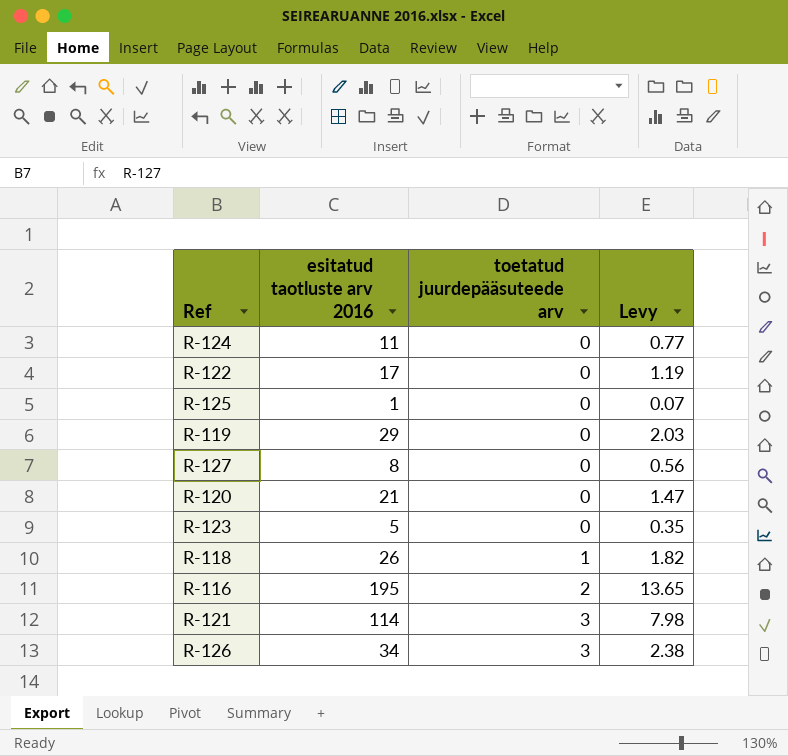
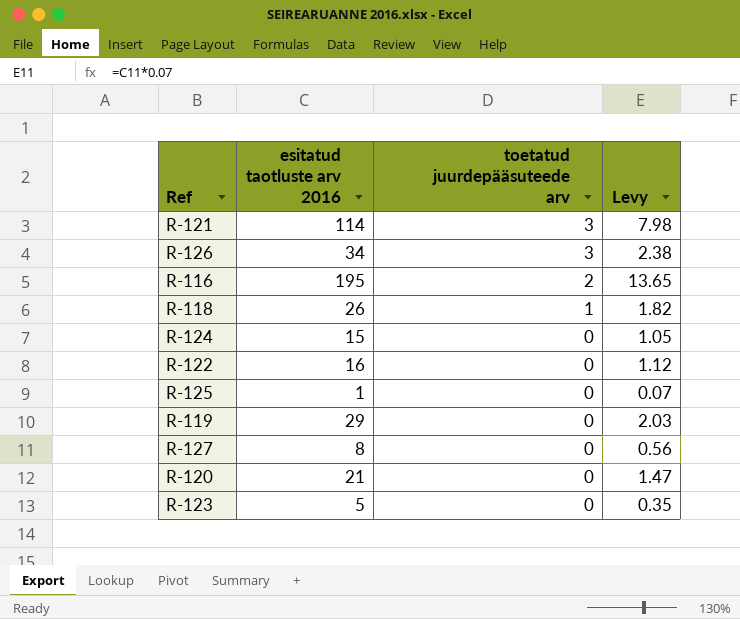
row order: toetatud juurdepääsuteede arv ascending -> toetatud juurdepääsuteede arv descending
R-124 | esitatud taotluste arv 2016: 11 -> 15
R-124 | Levy: 0.77 -> 1.05
R-122 | esitatud taotluste arv 2016: 17 -> 16
R-122 | Levy: 1.19 -> 1.12

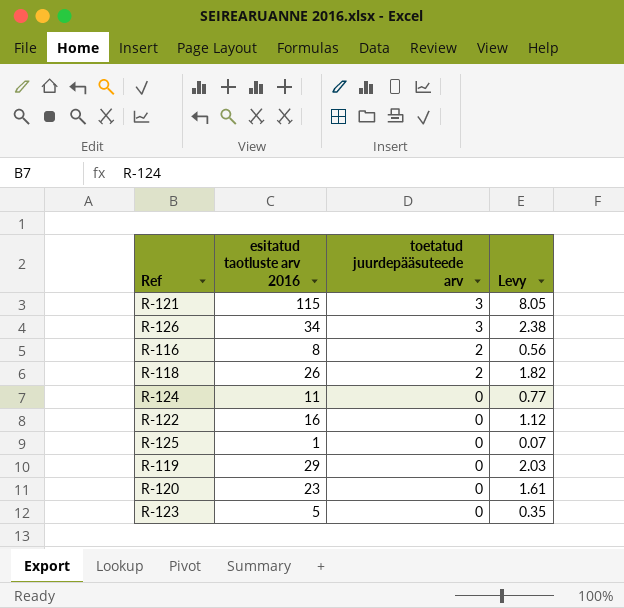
row R-127: 8 | 0 | 0.56 -> none
R-121 | esitatud taotluste arv 2016: 114 -> 115
R-121 | Levy: 7.98 -> 8.05
R-116 | esitatud taotluste arv 2016: 195 -> 8
R-116 | Levy: 13.65 -> 0.56
R-118 | toetatud juurdepääsuteede arv: 1 -> 2
R-124 | esitatud taotluste arv 2016: 15 -> 11
R-124 | Levy: 1.05 -> 0.77
R-120 | esitatud taotluste arv 2016: 21 -> 23
R-120 | Levy: 1.47 -> 1.61

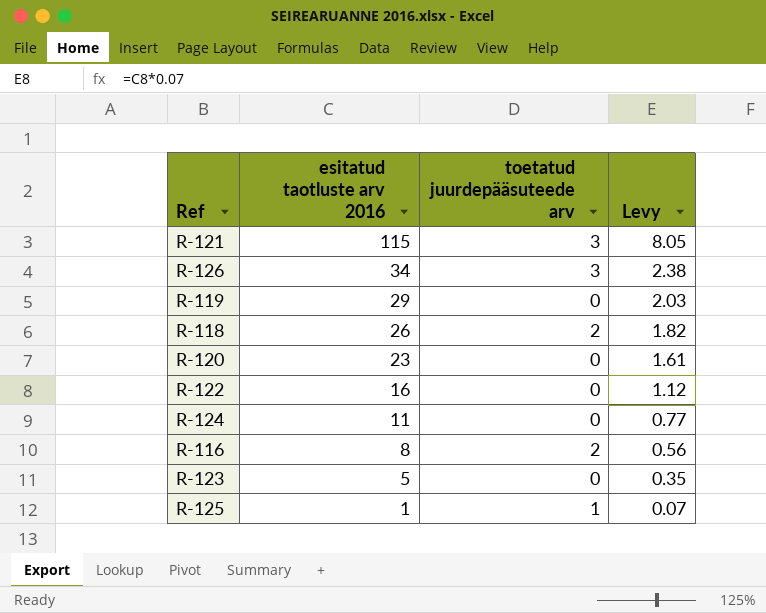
row order: toetatud juurdepääsuteede arv descending -> esitatud taotluste arv 2016 descending
R-125 | toetatud juurdepääsuteede arv: 0 -> 1

